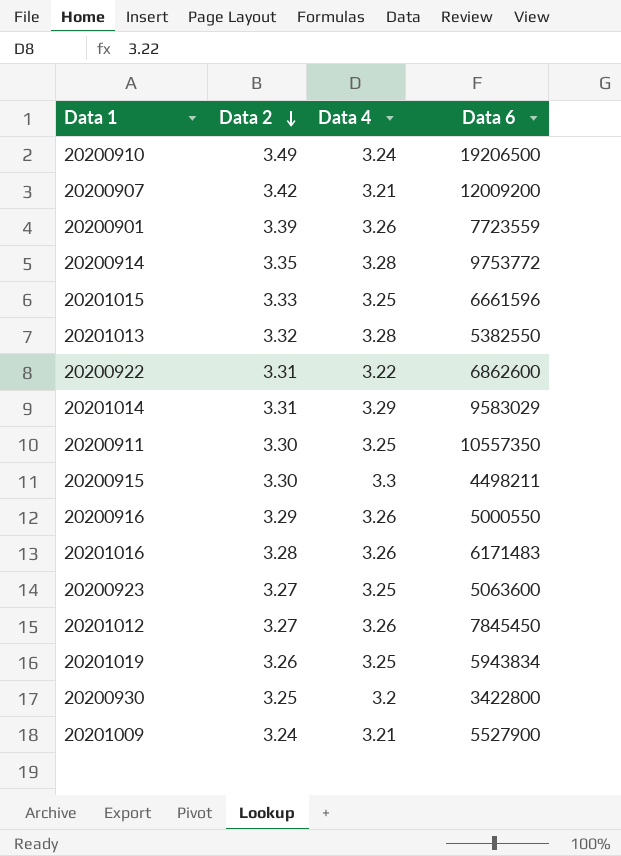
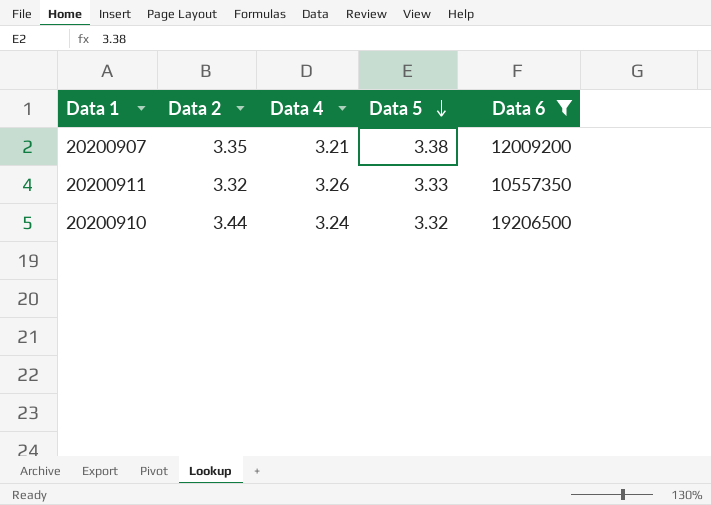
filter: none -> Data 6 >= 10557350
row order: Data 2 descending -> Data 5 descending
column Data 5 | position: none -> 4
20200907 | Data 2: 3.42 -> 3.35
20200911 | Data 2: 3.30 -> 3.32
20200911 | Data 4: 3.25 -> 3.26
20200910 | Data 2: 3.49 -> 3.44

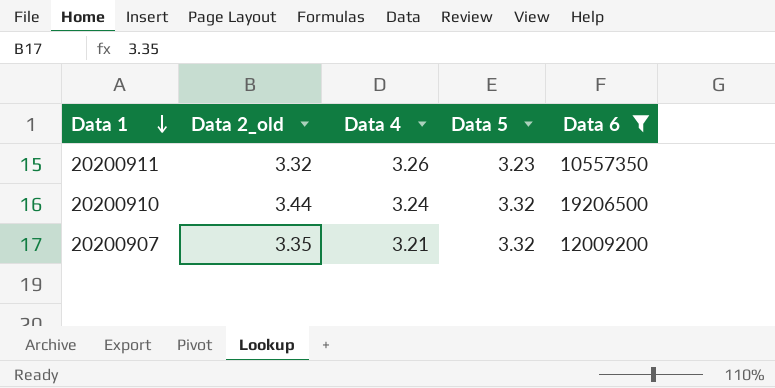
row order: Data 5 descending -> Data 1 descending
column name: Data 2 -> Data 2_old
20200911 | Data 5: 3.33 -> 3.23
20200907 | Data 5: 3.38 -> 3.32

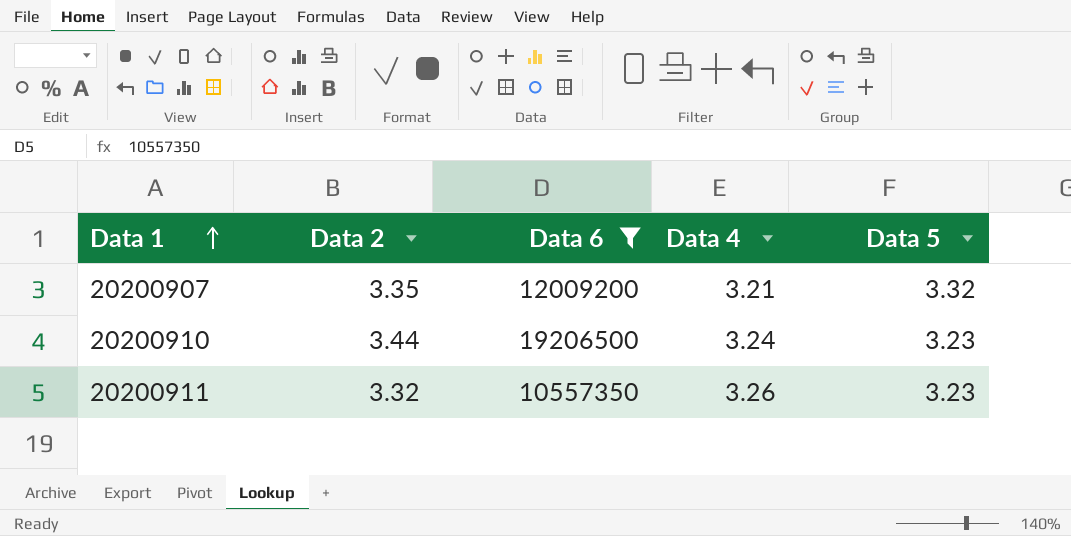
row order: Data 1 descending -> Data 1 ascending
column name: Data 2_old -> Data 2
column Data 6 | position: 5 -> 3
20200910 | Data 5: 3.32 -> 3.23

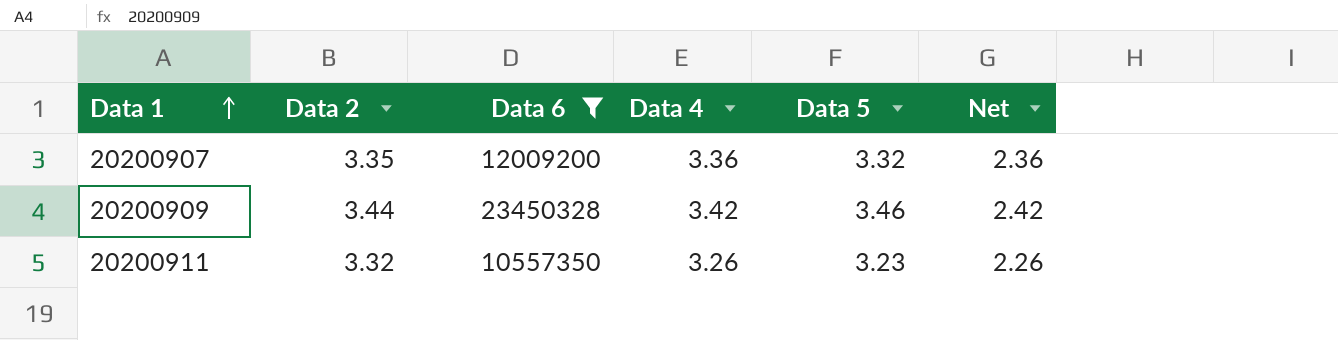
column Net | formula: none -> [Data 4] - 1
row 20200910: 3.44 | 19206500 | 3.24 | 3.23 -> none
20200907 | Data 4: 3.21 -> 3.36
row 20200909: none -> 3.44 | 23450328 | 3.42 | 3.46 | 2.42

